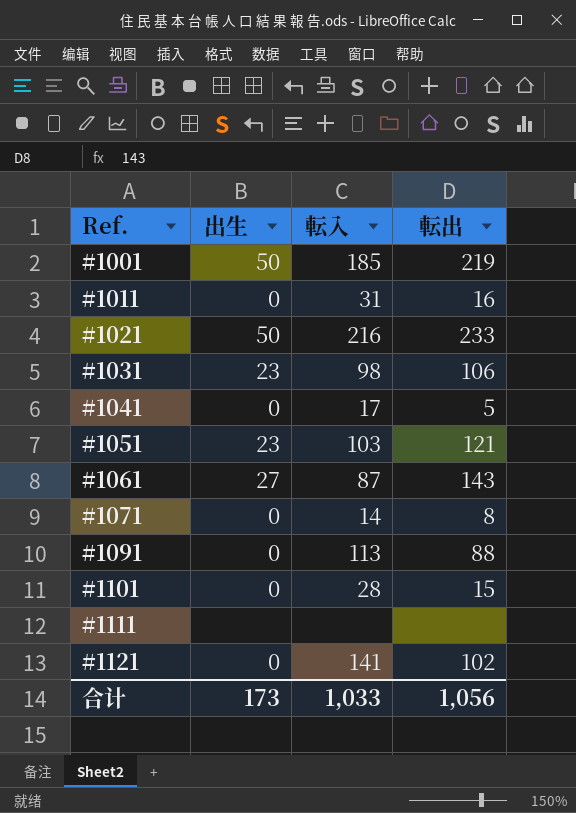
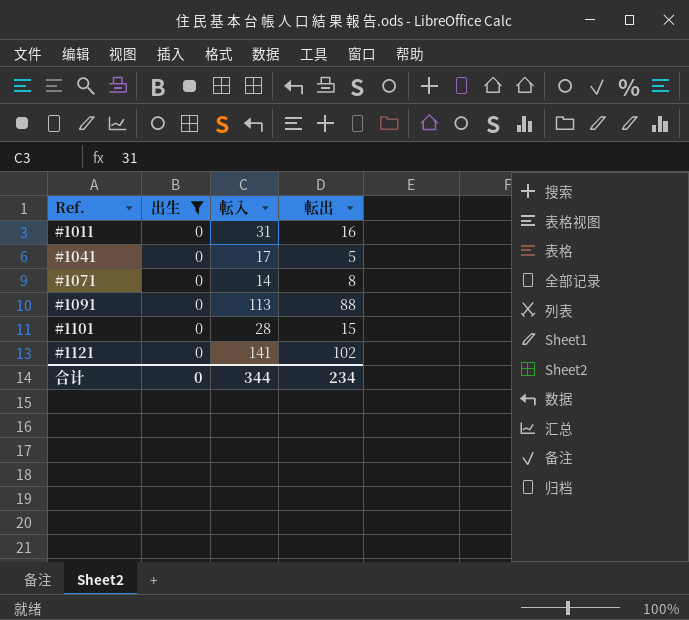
filter: none -> 出生 = 0
合计 | 出生: 173 -> 0
合计 | 転入: 1,033 -> 344
合计 | 転出: 1,056 -> 234

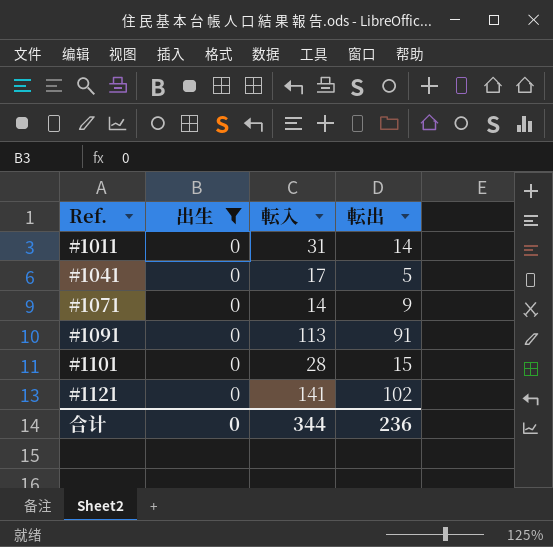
#1011 | 転出: 16 -> 14
#1071 | 転出: 8 -> 9
#1091 | 転出: 88 -> 91
合计 | 転出: 234 -> 236

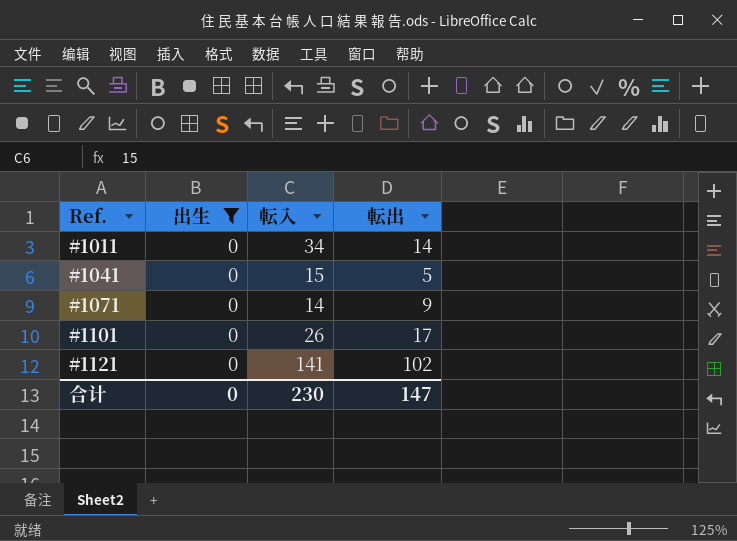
row #1091: 0 | 113 | 91 -> none
#1011 | 転入: 31 -> 34
#1041 | 転入: 17 -> 15
#1101 | 転入: 28 -> 26
#1101 | 転出: 15 -> 17
合计 | 転入: 344 -> 230
合计 | 転出: 236 -> 147

